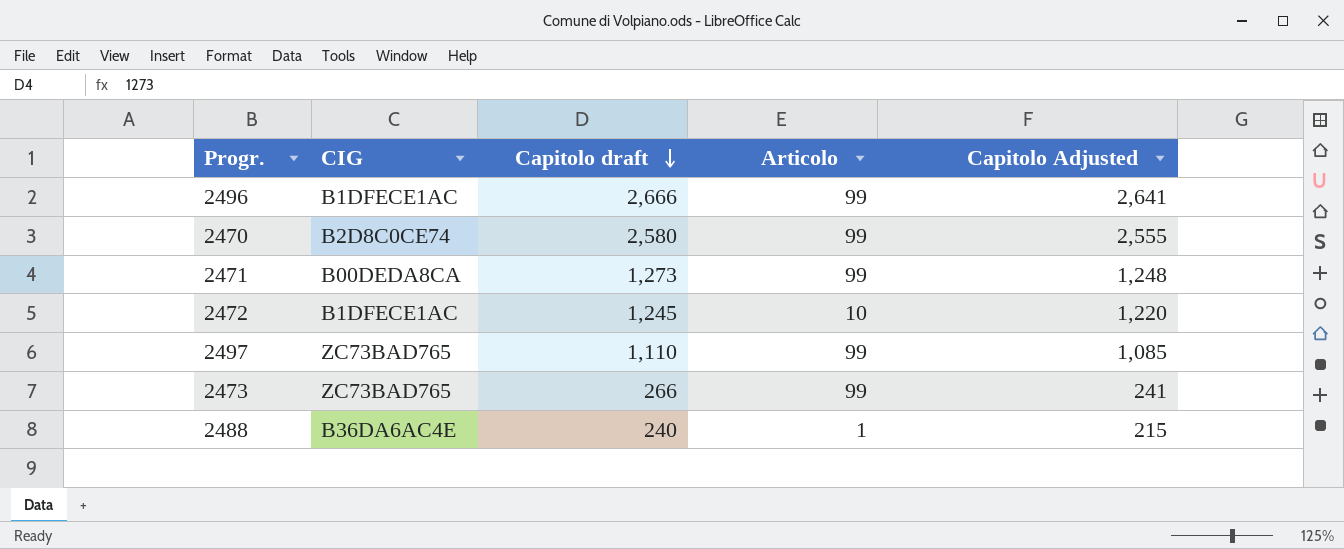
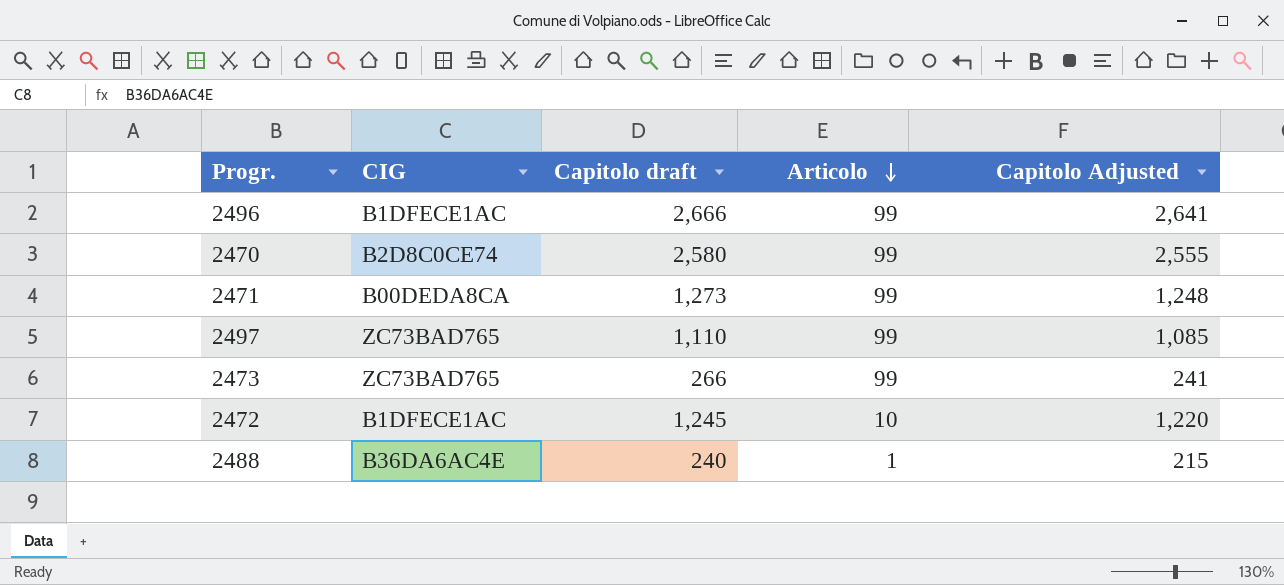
row order: Capitolo draft descending -> Articolo descending

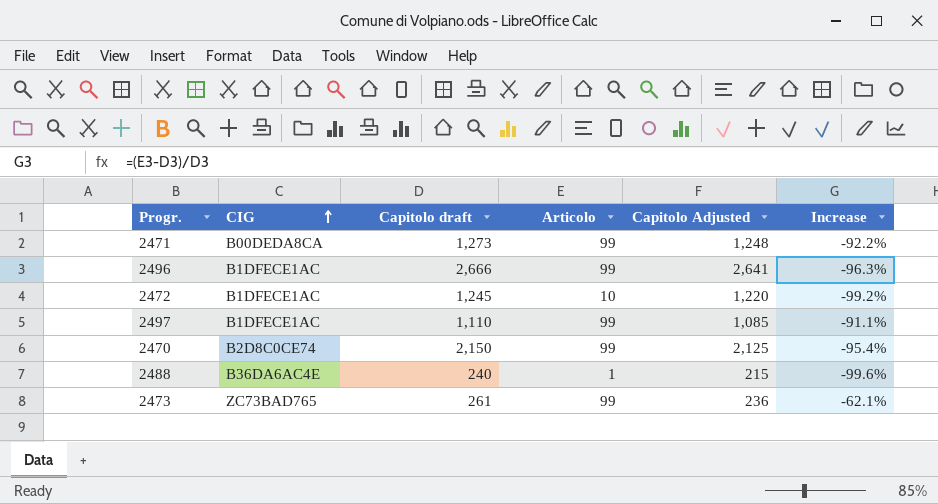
row order: Articolo descending -> CIG ascending
column Increase | formula: none -> ([Articolo] - [Capitolo draft]) / [Capitolo draft]
2497 | CIG: ZC73BAD765 -> B1DFECE1AC
2470 | Capitolo draft: 2,580 -> 2,150
2470 | Capitolo Adjusted: 2,555 -> 2,125
2473 | Capitolo draft: 266 -> 261
2473 | Capitolo Adjusted: 241 -> 236

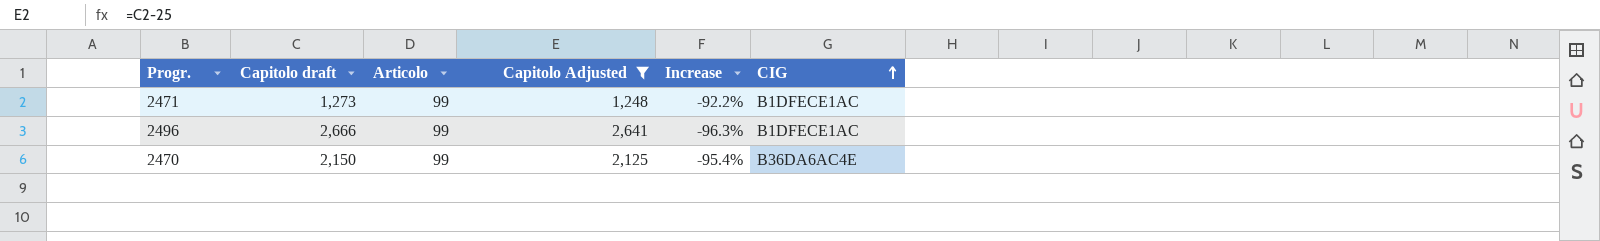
filter: none -> Capitolo Adjusted >= 1,248
column CIG | position: 2 -> 6
2471 | CIG: B00DEDA8CA -> B1DFECE1AC
2470 | CIG: B2D8C0CE74 -> B36DA6AC4E

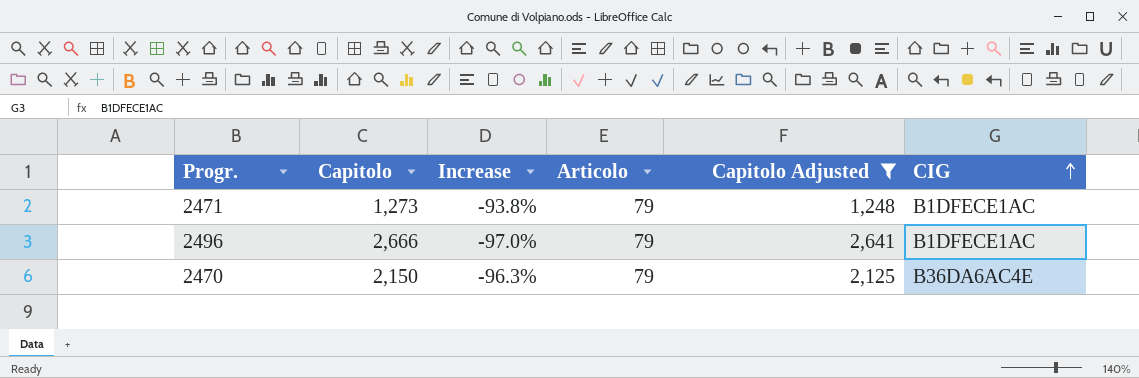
column name: Capitolo draft -> Capitolo
column Increase | position: 5 -> 3
2471 | Increase: -92.2% -> -93.8%
2471 | Articolo: 99 -> 79
2496 | Increase: -96.3% -> -97.0%
2496 | Articolo: 99 -> 79
2470 | Increase: -95.4% -> -96.3%
2470 | Articolo: 99 -> 79

